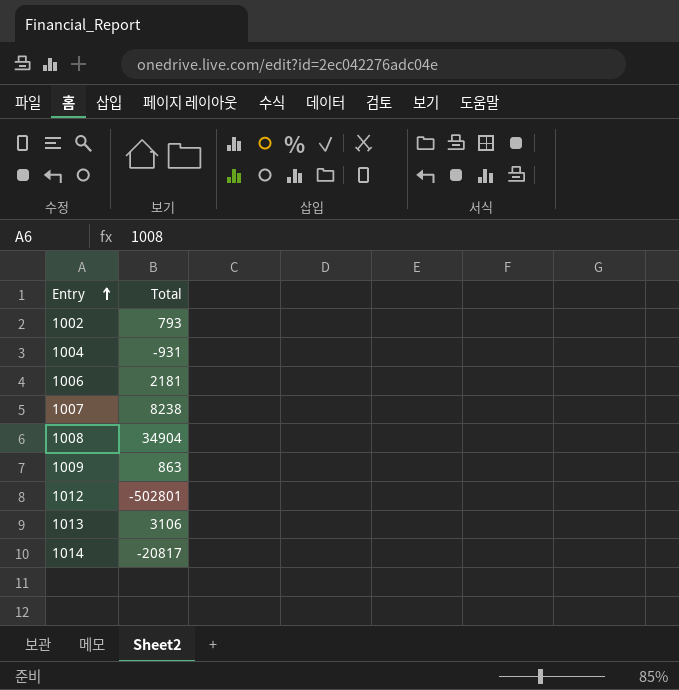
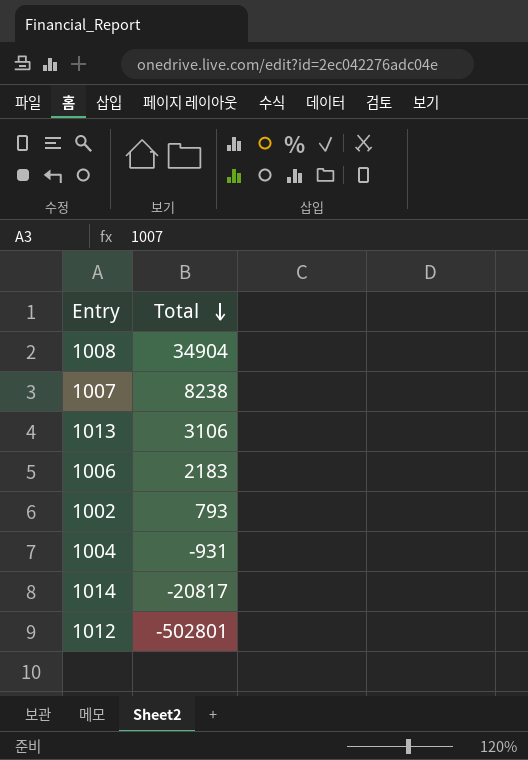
row order: Entry ascending -> Total descending
row 1009: 863 -> none
1006 | Total: 2181 -> 2183

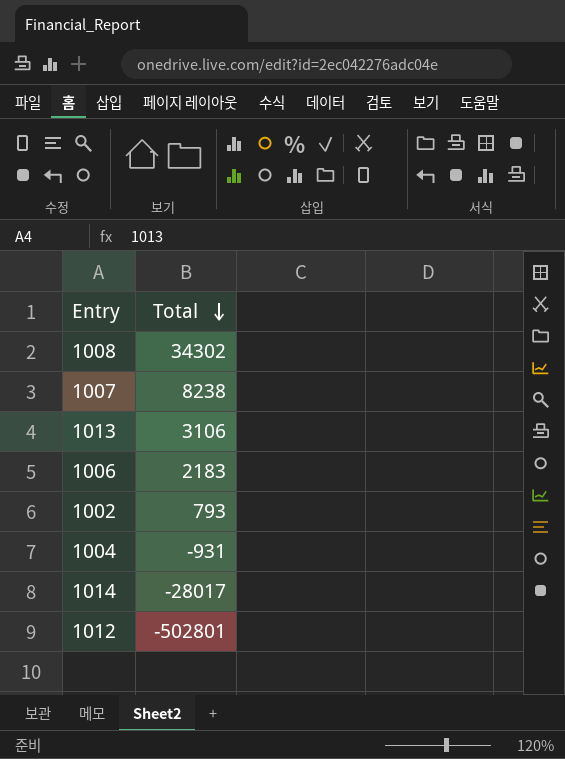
1008 | Total: 34904 -> 34302
1014 | Total: -20817 -> -28017

